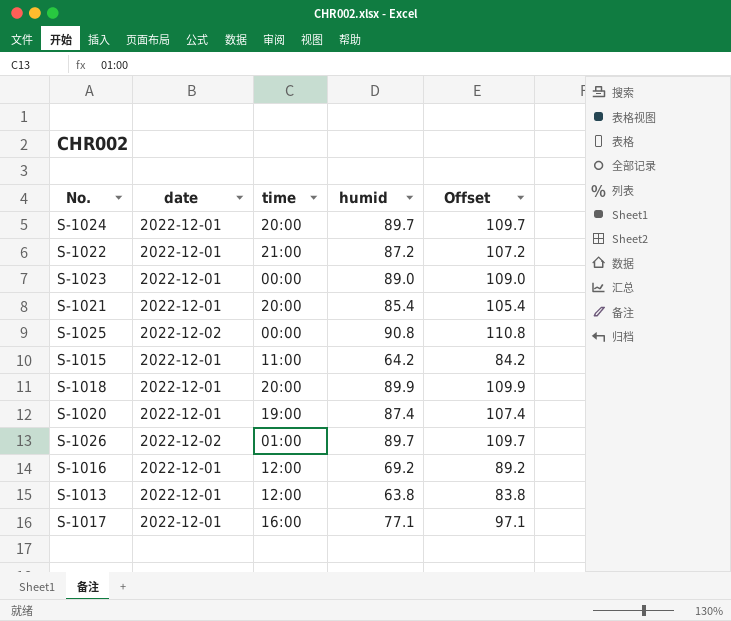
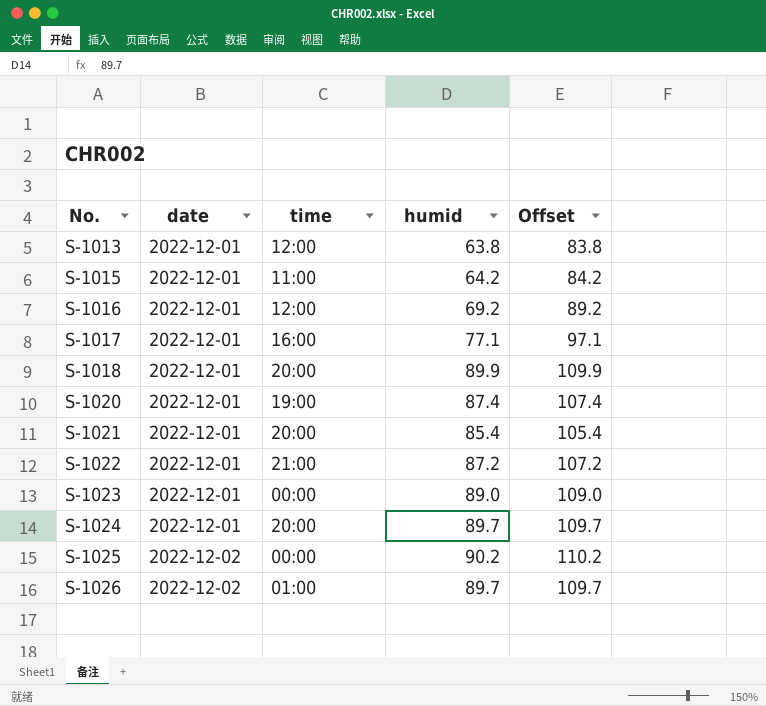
row order: none -> No. ascending
S-1025 | humid: 90.8 -> 90.2
S-1025 | Offset: 110.8 -> 110.2

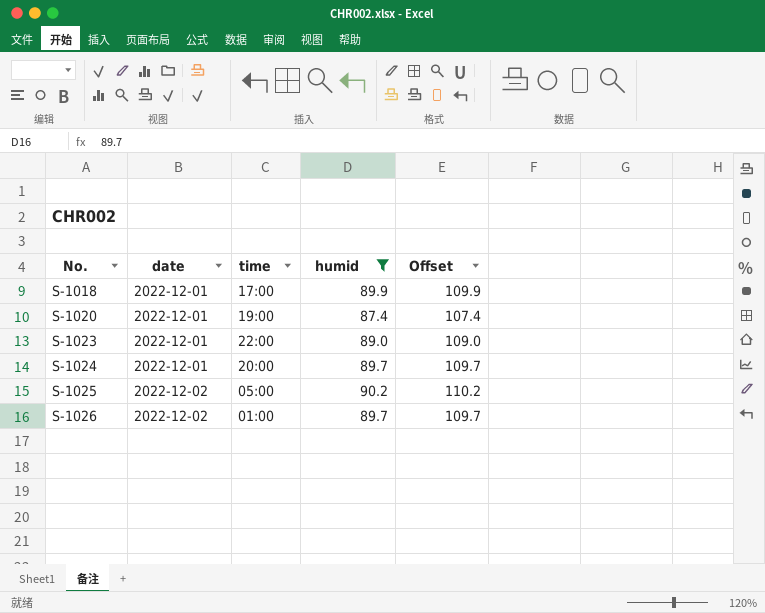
filter: none -> humid >= 87.4
S-1018 | time: 20:00 -> 17:00
S-1023 | time: 00:00 -> 22:00
S-1025 | time: 00:00 -> 05:00

